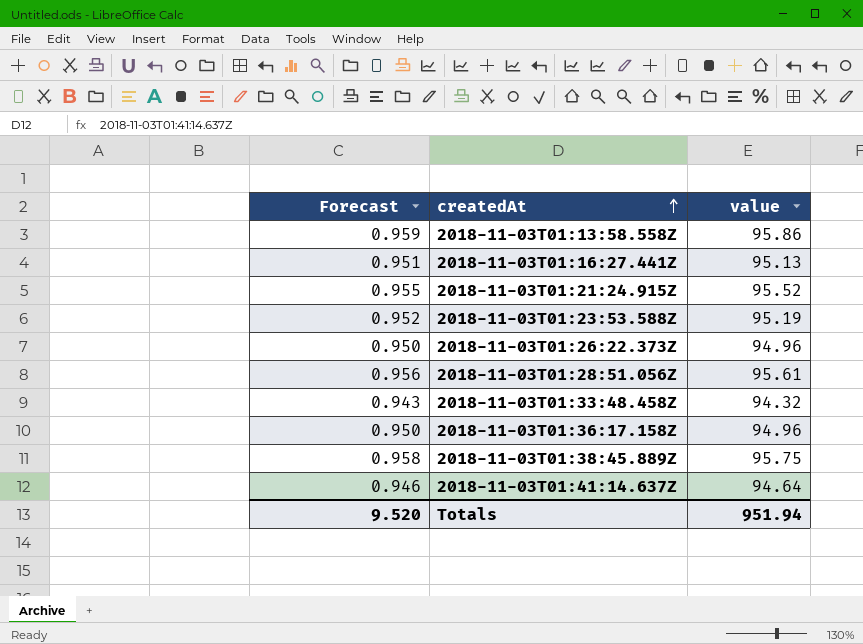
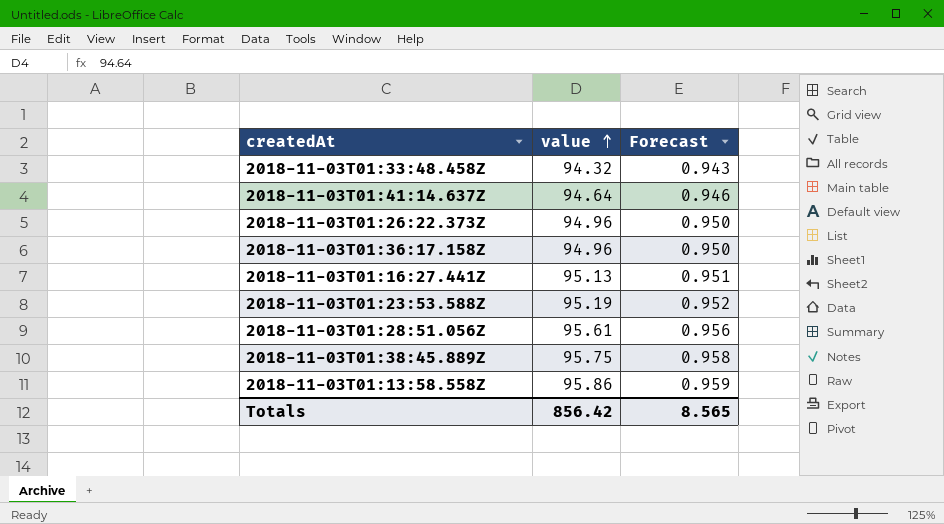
row order: createdAt ascending -> value ascending
column Forecast | position: 1 -> 3
row 2018-11-03T01:21:24.915Z: 0.955 | 95.52 -> none
Totals | value: 951.94 -> 856.42
Totals | Forecast: 9.520 -> 8.565

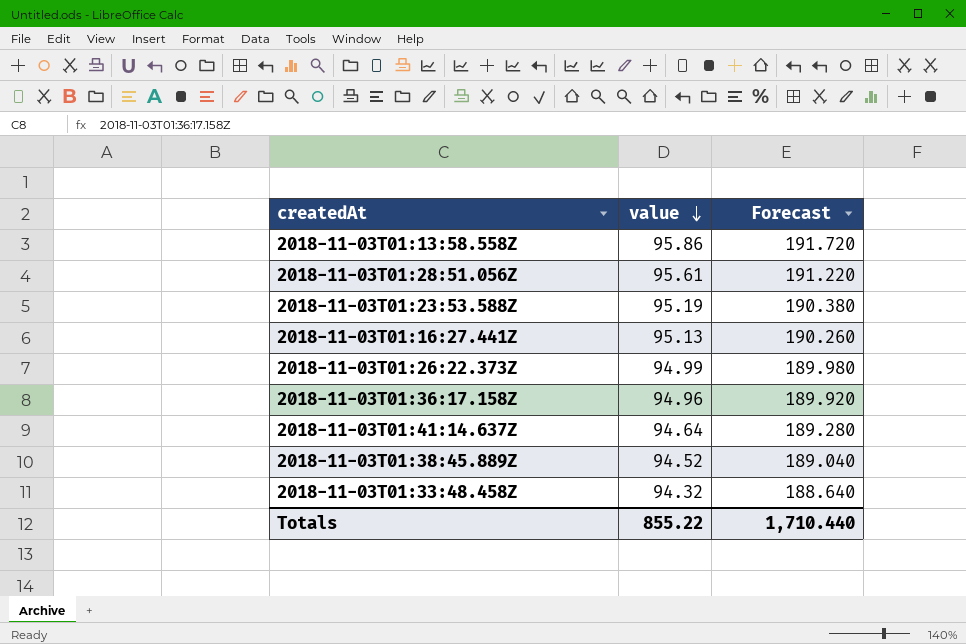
row order: value ascending -> value descending
column Forecast | formula: [value] * 0.01 -> [value] * 2
2018-11-03T01:26:22.373Z | value: 94.96 -> 94.99
2018-11-03T01:38:45.889Z | value: 95.75 -> 94.52
Totals | value: 856.42 -> 855.22
Totals | Forecast: 8.565 -> 1,710.440

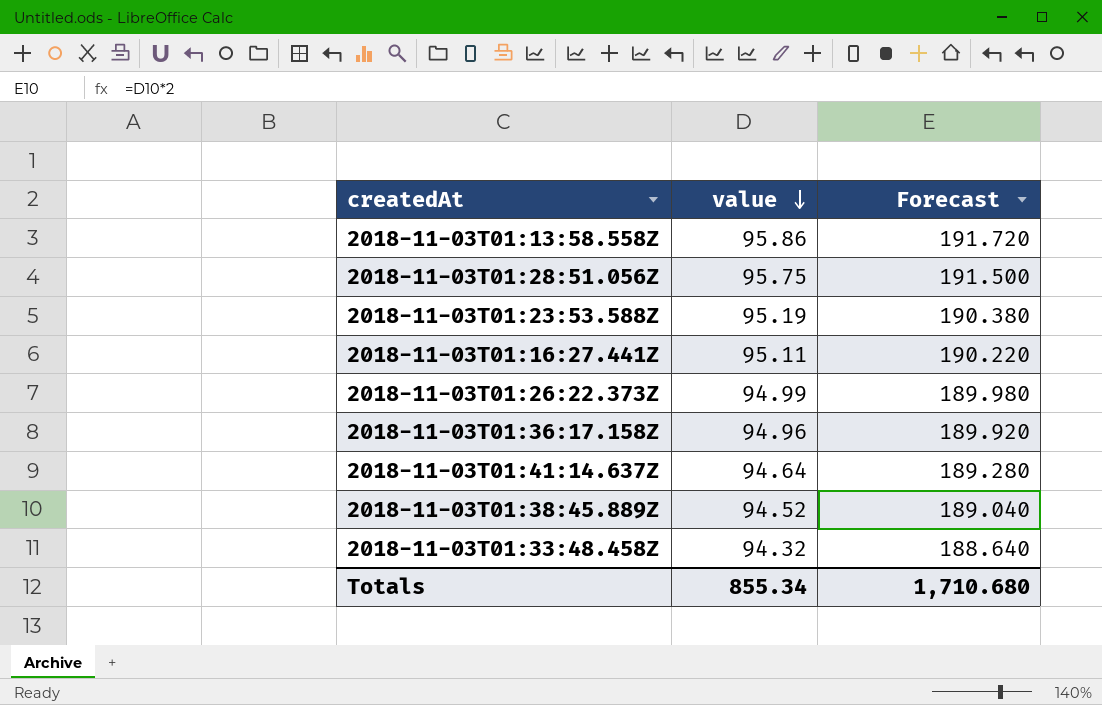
2018-11-03T01:28:51.056Z | value: 95.61 -> 95.75
2018-11-03T01:28:51.056Z | Forecast: 191.220 -> 191.500
2018-11-03T01:16:27.441Z | value: 95.13 -> 95.11
2018-11-03T01:16:27.441Z | Forecast: 190.260 -> 190.220
Totals | value: 855.22 -> 855.34
Totals | Forecast: 1,710.440 -> 1,710.680

